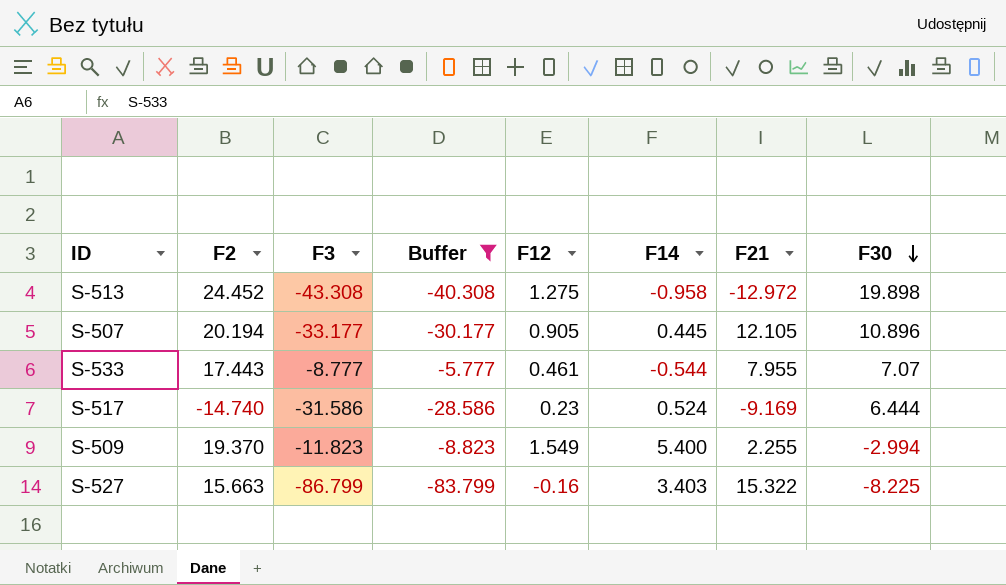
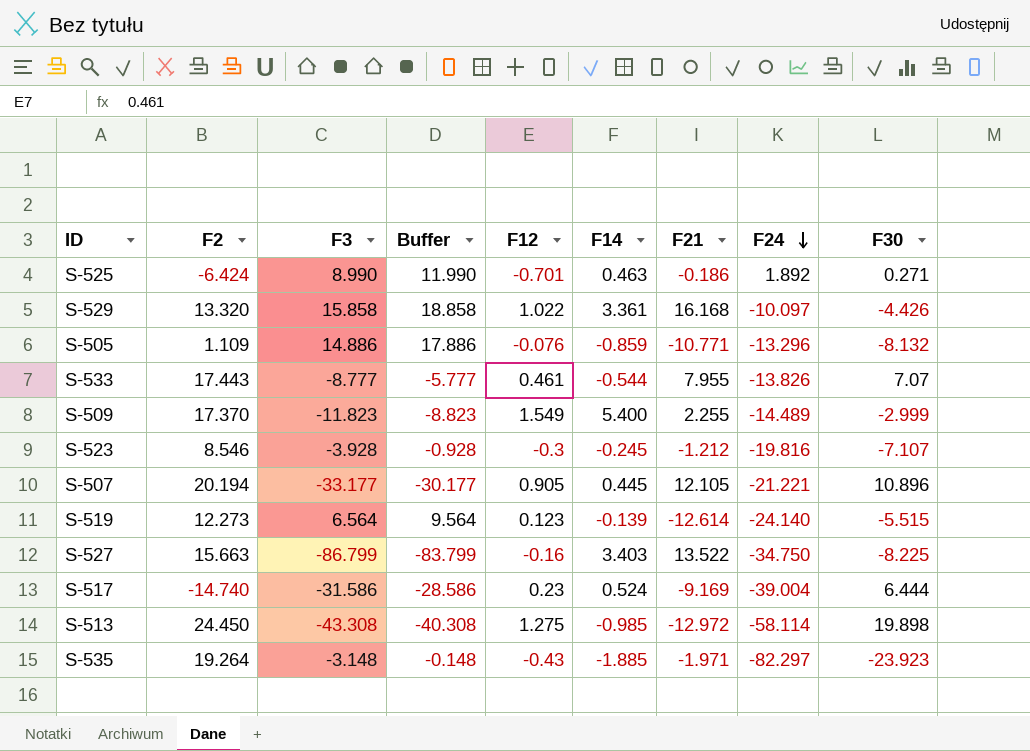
filter: Buffer <= -5.777 -> none
row order: F30 descending -> F24 descending
column F24 | position: none -> 8
S-509 | F2: 19.370 -> 17.370
S-509 | F30: -2.994 -> -2.999
S-527 | F21: 15.322 -> 13.522
S-513 | F2: 24.452 -> 24.450
S-513 | F14: -0.958 -> -0.985

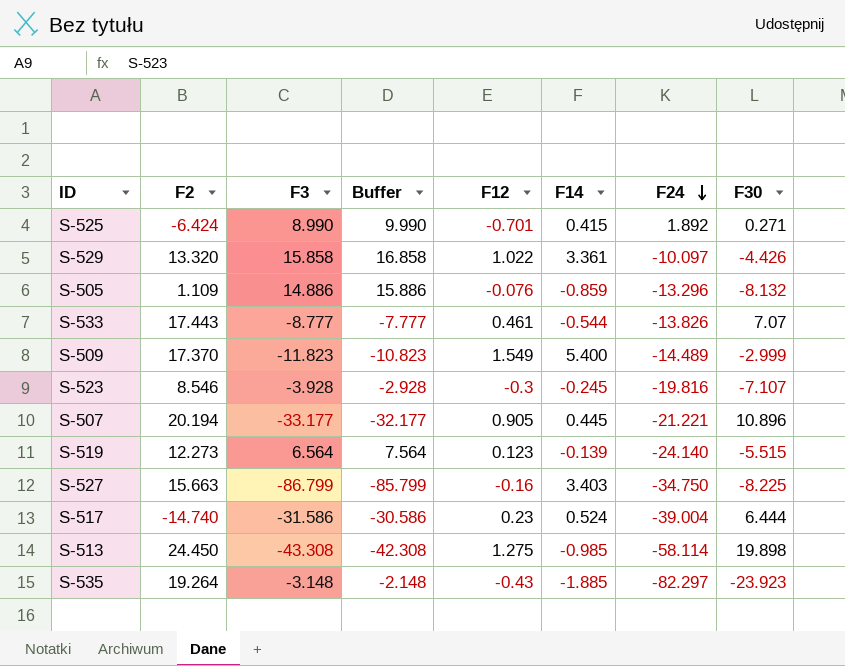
column F21 | position: 7 -> none
column Buffer | formula: [F3] + 3 -> [F3] + 1
S-525 | F14: 0.463 -> 0.415

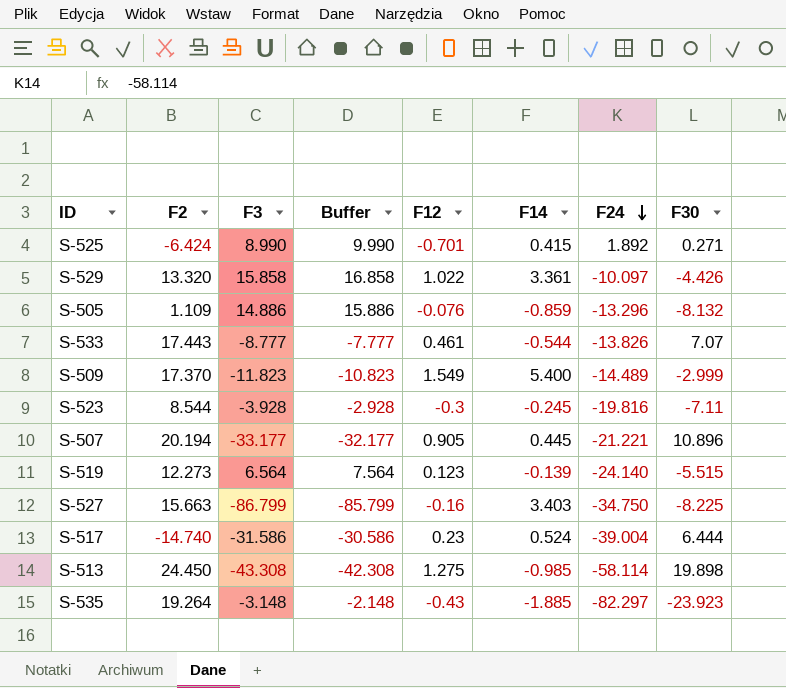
S-523 | F2: 8.546 -> 8.544
S-523 | F30: -7.107 -> -7.11

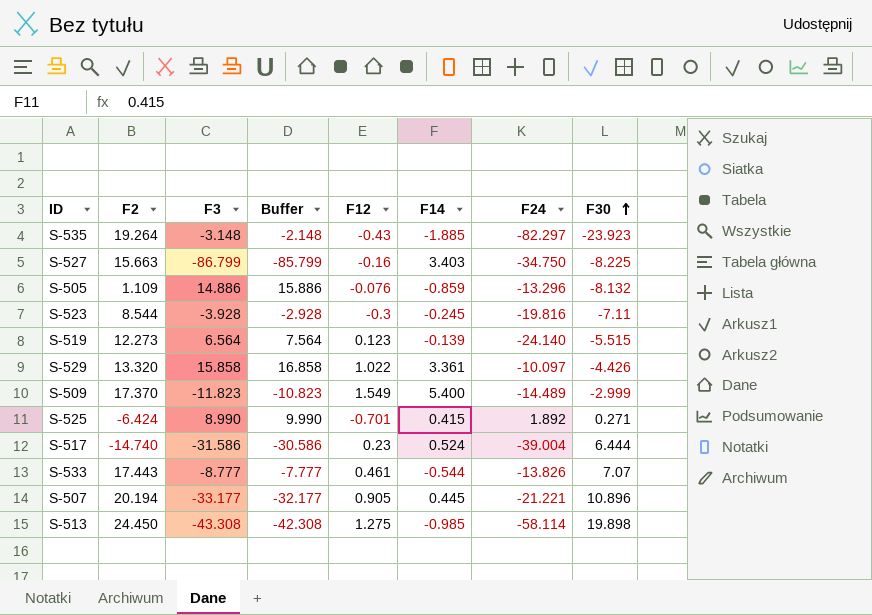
row order: F24 descending -> F30 ascending

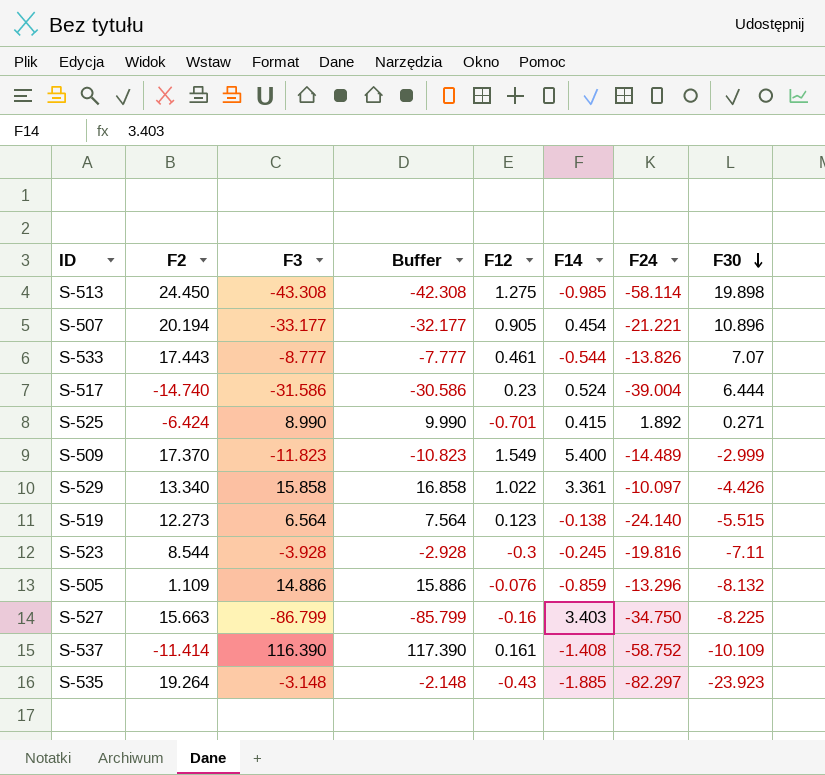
row order: F30 ascending -> F30 descending
S-507 | F14: 0.445 -> 0.454
S-529 | F2: 13.320 -> 13.340
S-519 | F14: -0.139 -> -0.138
row S-537: none -> -11.414 | 116.390 | 117.390 | 0.161 | -1.408 | -58.752 | -10.109

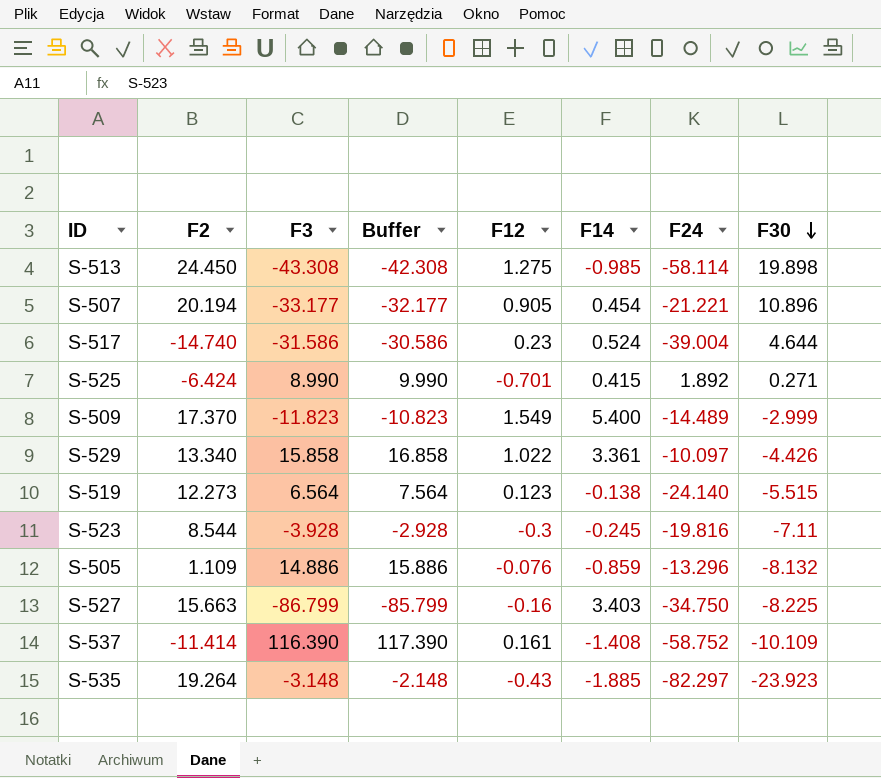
row S-533: 17.443 | -8.777 | -7.777 | 0.461 | -0.544 | -13.826 | 7.07 -> none
S-517 | F30: 6.444 -> 4.644

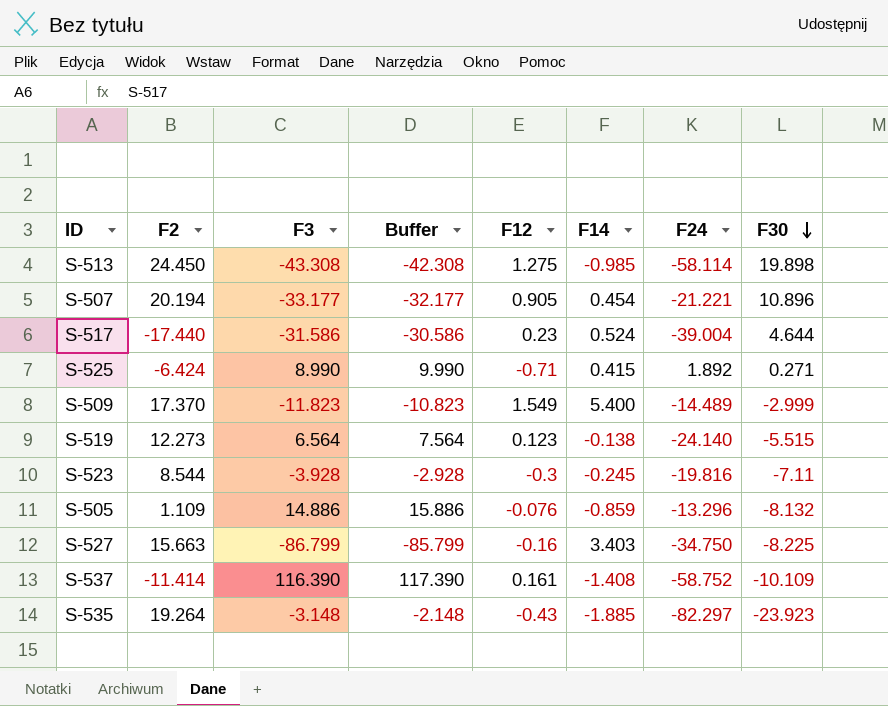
row S-529: 13.340 | 15.858 | 16.858 | 1.022 | 3.361 | -10.097 | -4.426 -> none
S-517 | F2: -14.740 -> -17.440
S-525 | F12: -0.701 -> -0.71

